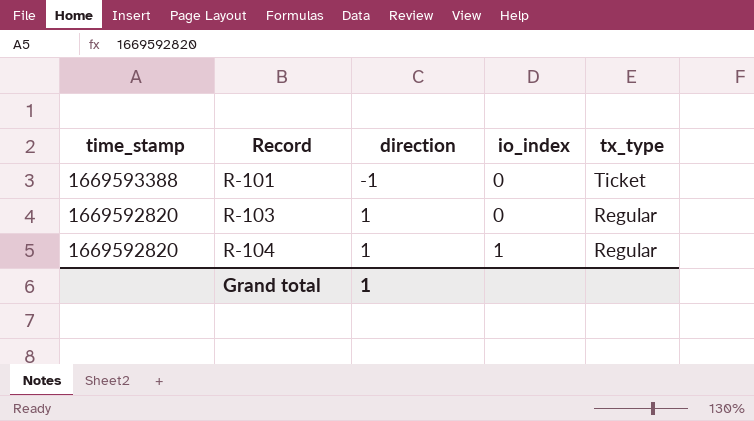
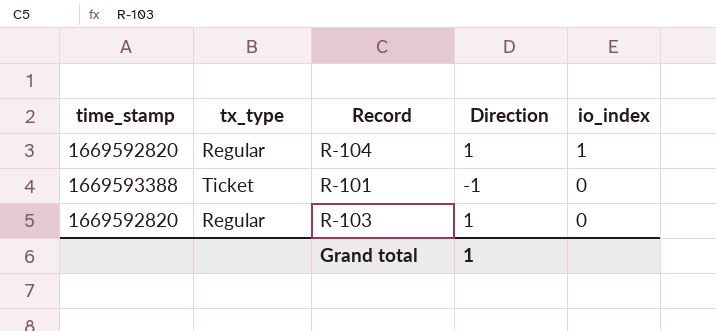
row order: time_stamp descending -> io_index descending
column tx_type | position: 5 -> 2
column name: direction -> Direction

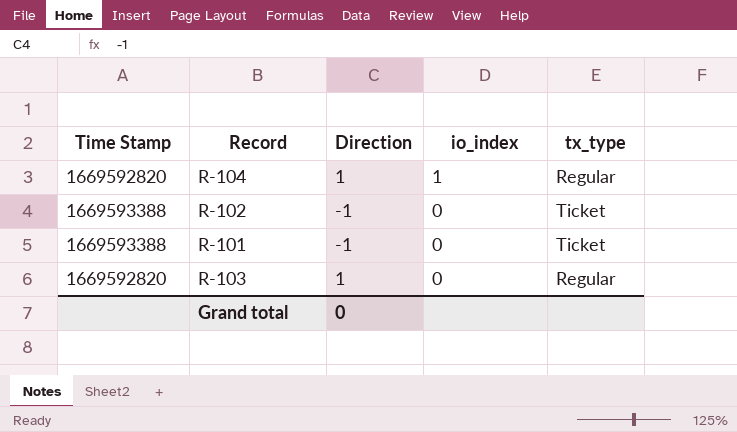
column name: time_stamp -> Time Stamp
column tx_type | position: 2 -> 5
row R-102: none -> 1669593388 | -1 | 0 | Ticket
Grand total | Direction: 1 -> 0

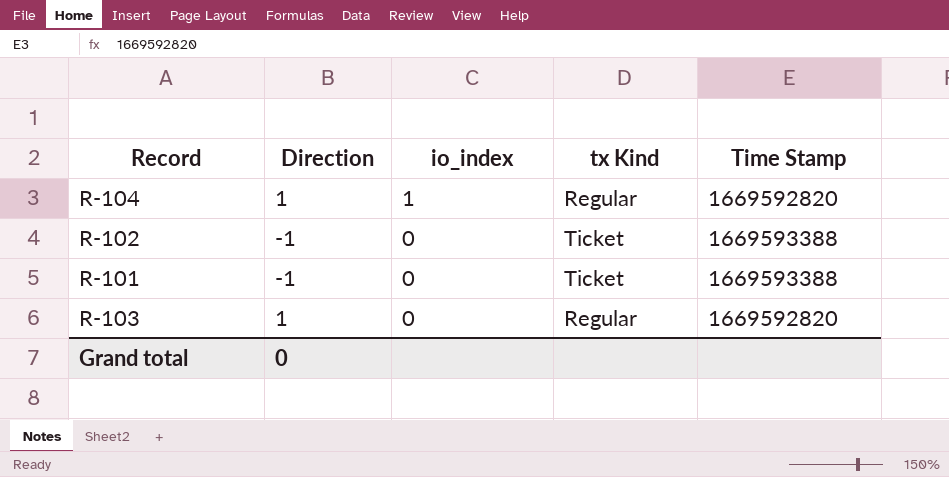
column name: tx_type -> tx Kind
column Time Stamp | position: 1 -> 5

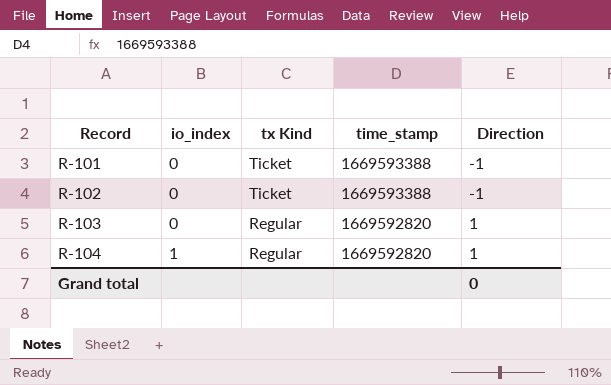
row order: io_index descending -> Record ascending
column name: Time Stamp -> time_stamp
column Direction | position: 2 -> 5

